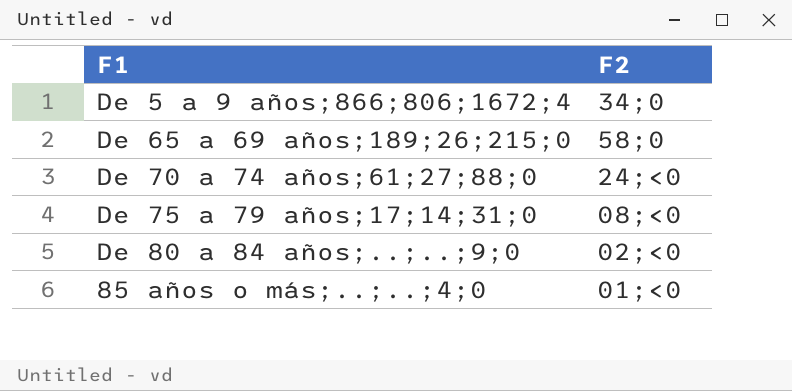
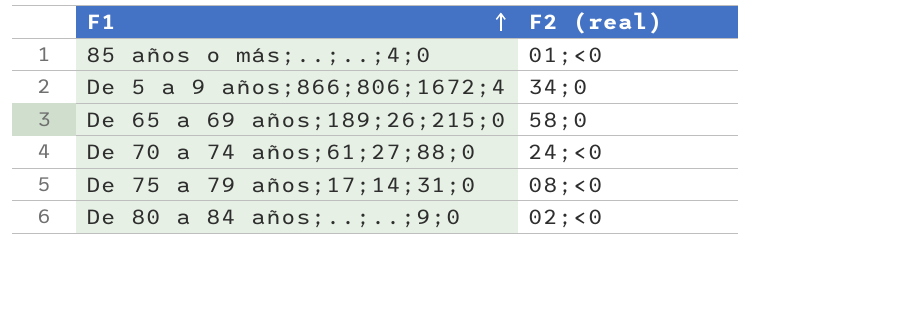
row order: none -> F1 ascending
column name: F2 -> F2 (real)

